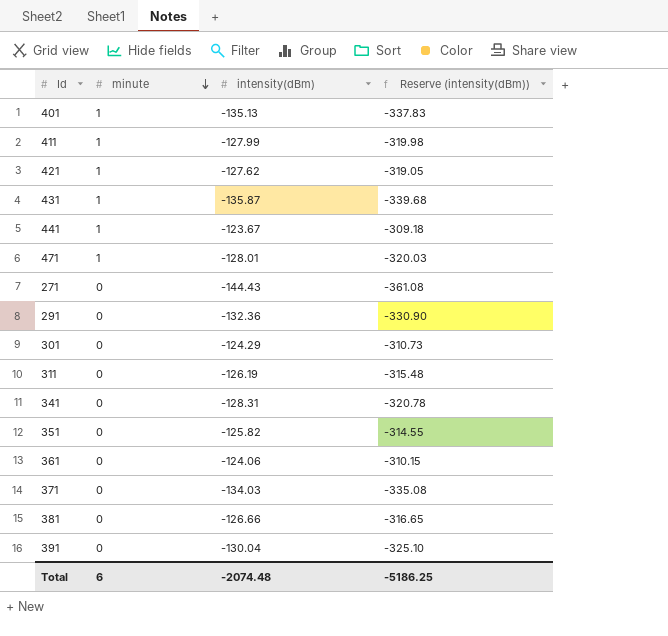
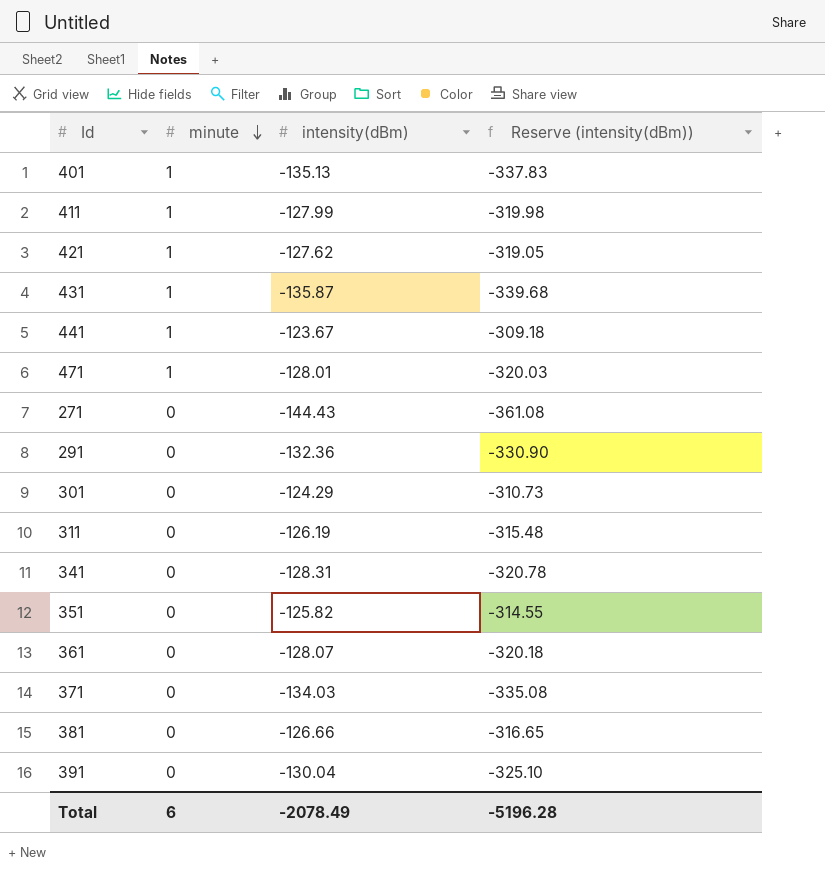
361 | intensity(dBm): -124.06 -> -128.07
361 | Reserve (intensity(dBm)): -310.15 -> -320.18
Total | intensity(dBm): -2074.48 -> -2078.49
Total | Reserve (intensity(dBm)): -5186.25 -> -5196.28

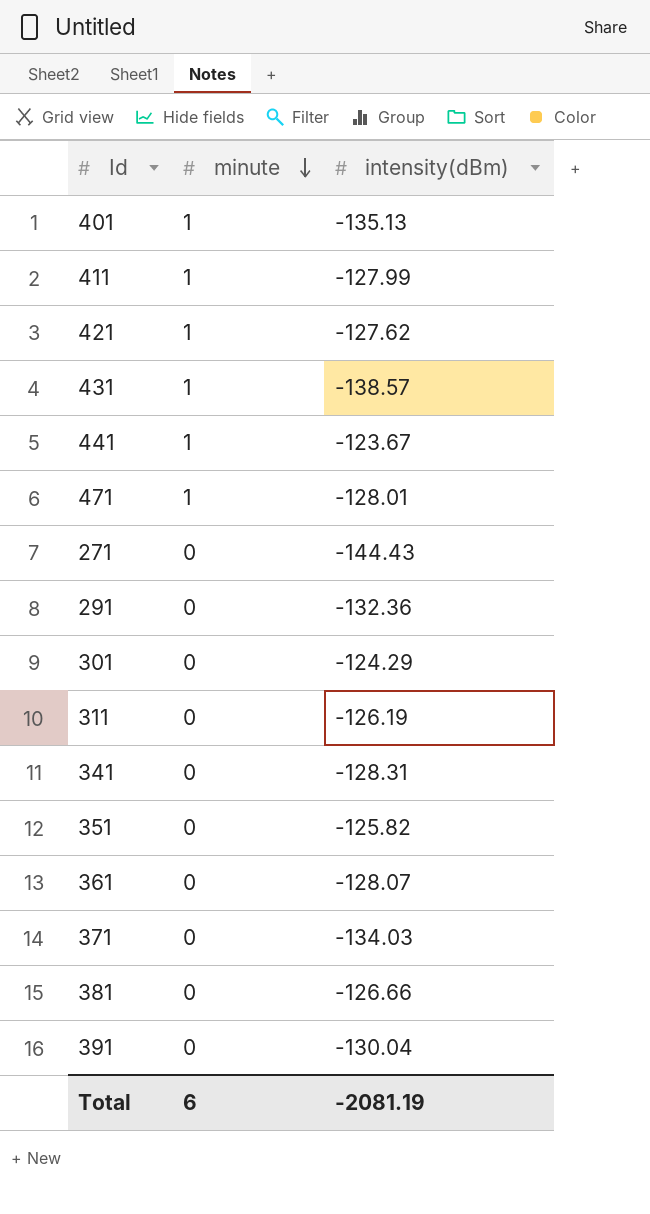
column Reserve (intensity(dBm)) | formula: [intensity(dBm)] * 2.5 -> none
431 | intensity(dBm): -135.87 -> -138.57
Total | intensity(dBm): -2078.49 -> -2081.19

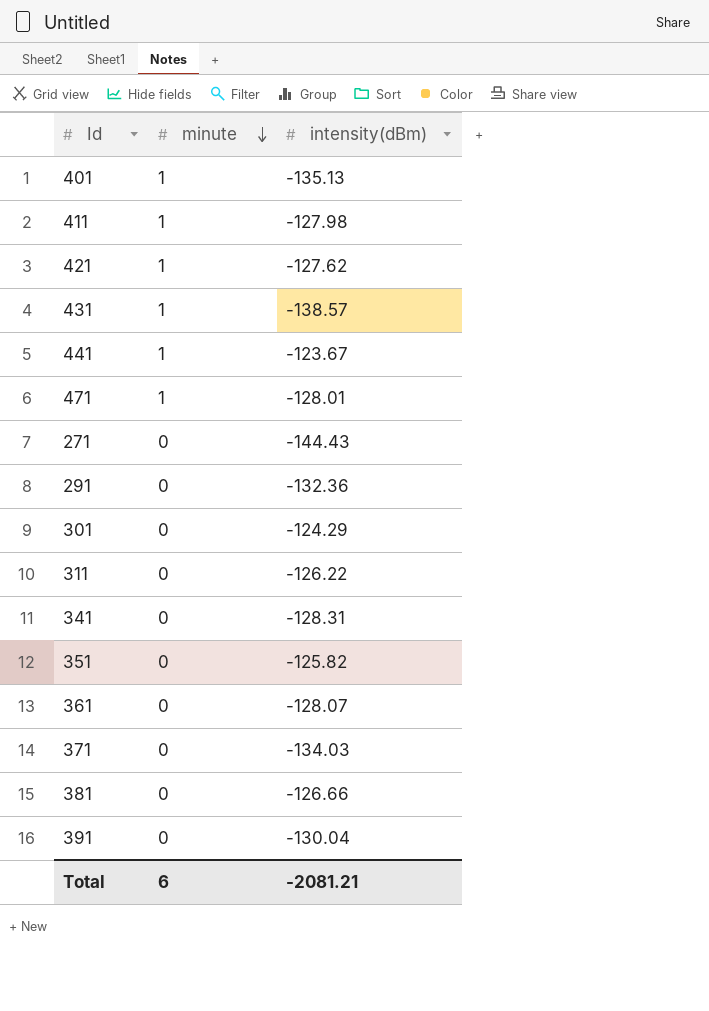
411 | intensity(dBm): -127.99 -> -127.98
311 | intensity(dBm): -126.19 -> -126.22
Total | intensity(dBm): -2081.19 -> -2081.21

